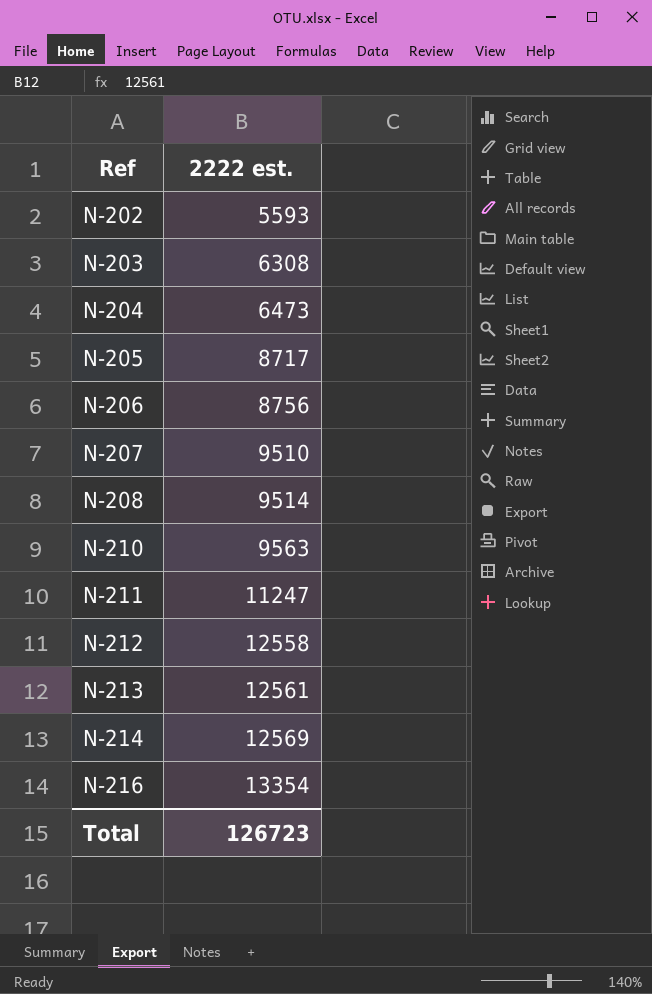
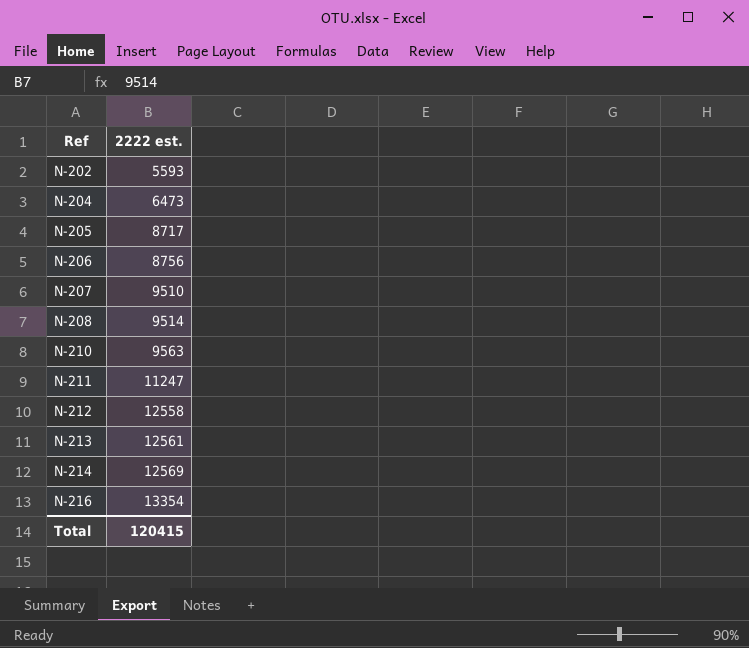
row N-203: 6308 -> none
Total | 2222 est.: 126723 -> 120415

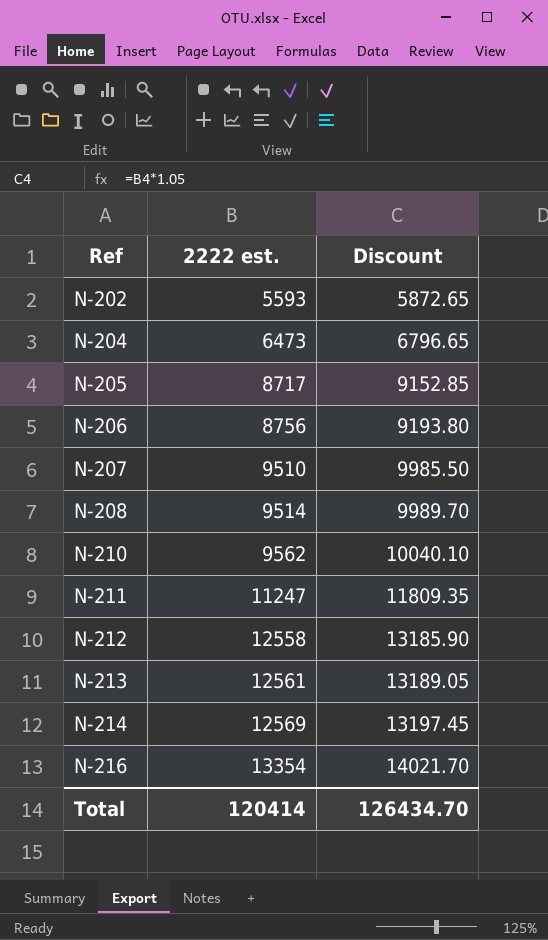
column Discount | formula: none -> [2222 est.] * 1.05
N-210 | 2222 est.: 9563 -> 9562
Total | 2222 est.: 120415 -> 120414

